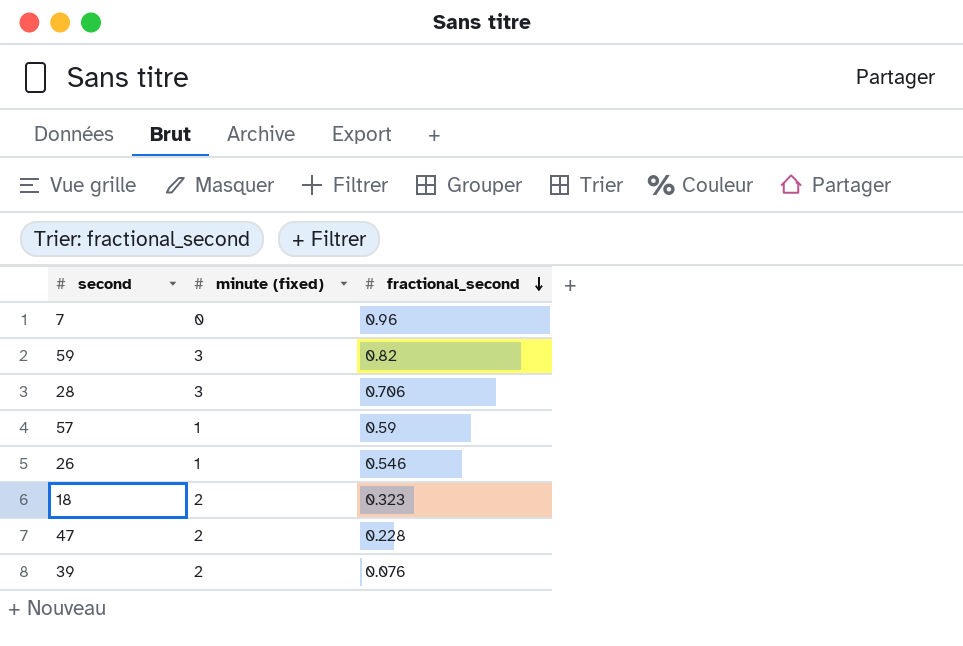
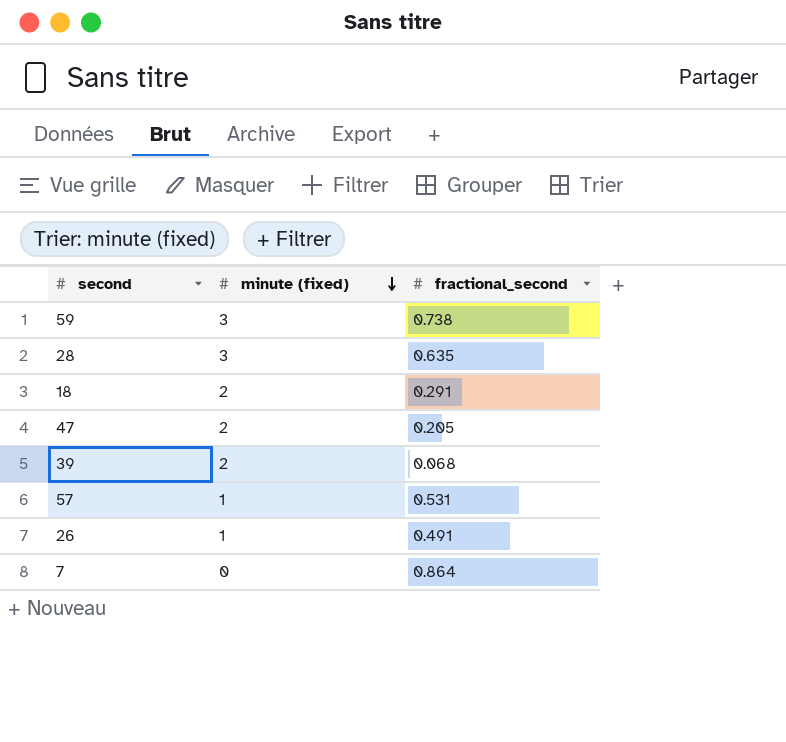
row order: fractional_second descending -> minute (fixed) descending
59 | fractional_second: 0.82 -> 0.738
28 | fractional_second: 0.706 -> 0.635
18 | fractional_second: 0.323 -> 0.291
47 | fractional_second: 0.228 -> 0.205
39 | fractional_second: 0.076 -> 0.068
57 | fractional_second: 0.59 -> 0.531
26 | fractional_second: 0.546 -> 0.491
7 | fractional_second: 0.96 -> 0.864

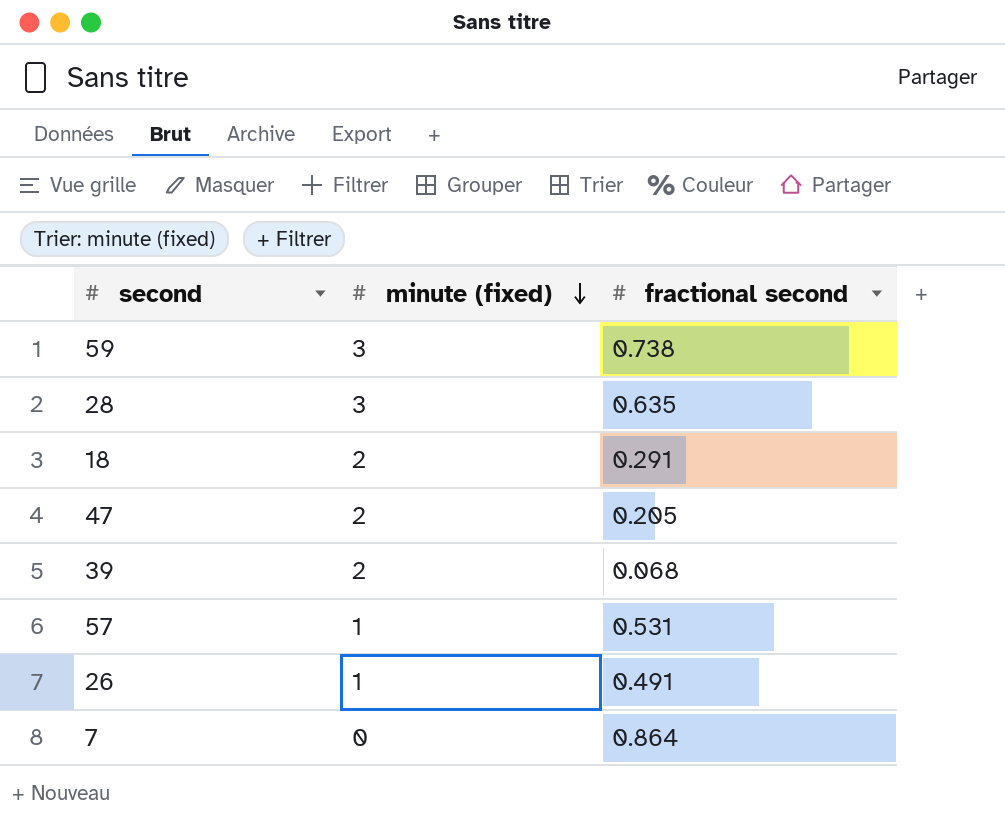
column name: fractional_second -> fractional second

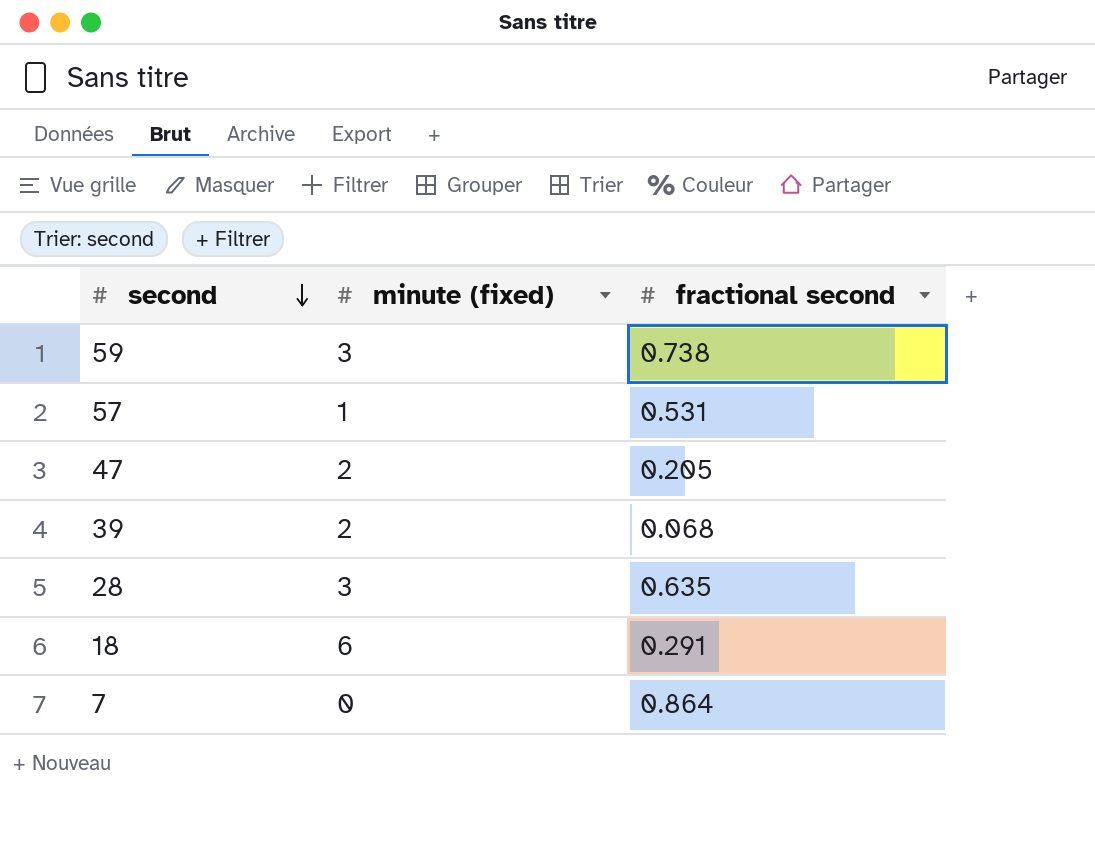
row order: minute (fixed) descending -> second descending
row 26: 1 | 0.491 -> none
18 | minute (fixed): 2 -> 6

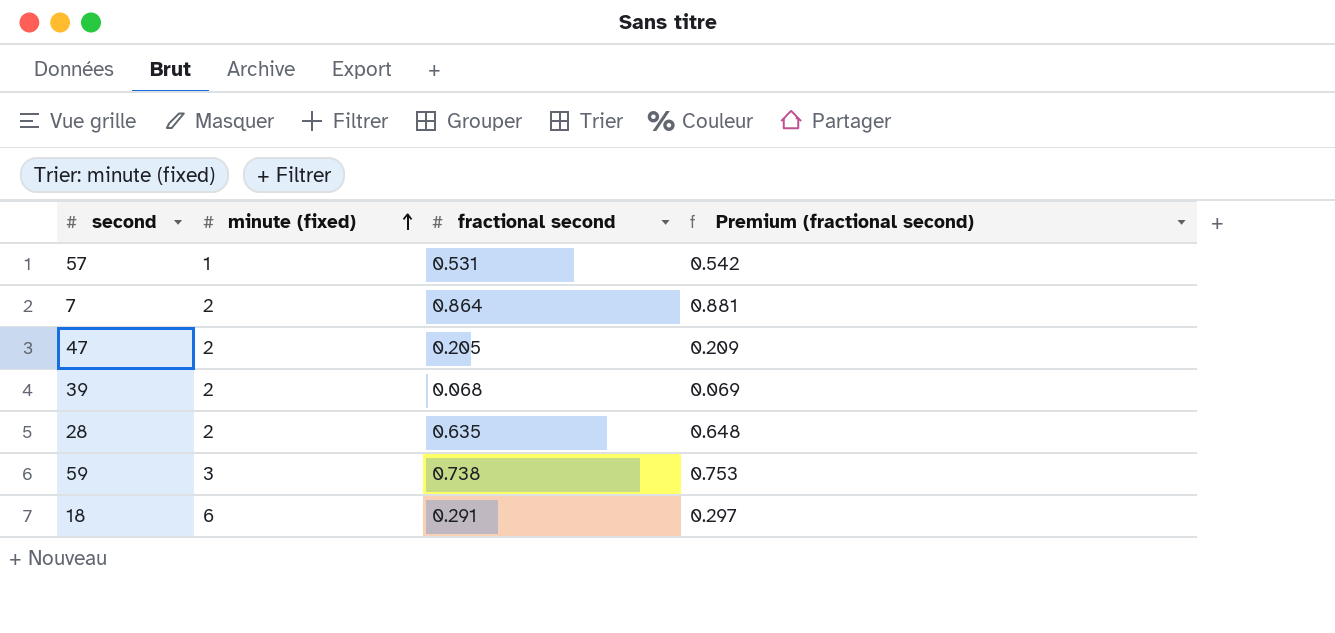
row order: second descending -> minute (fixed) ascending
column Premium (fractional second) | formula: none -> [fractional second] * 1.02
7 | minute (fixed): 0 -> 2
28 | minute (fixed): 3 -> 2

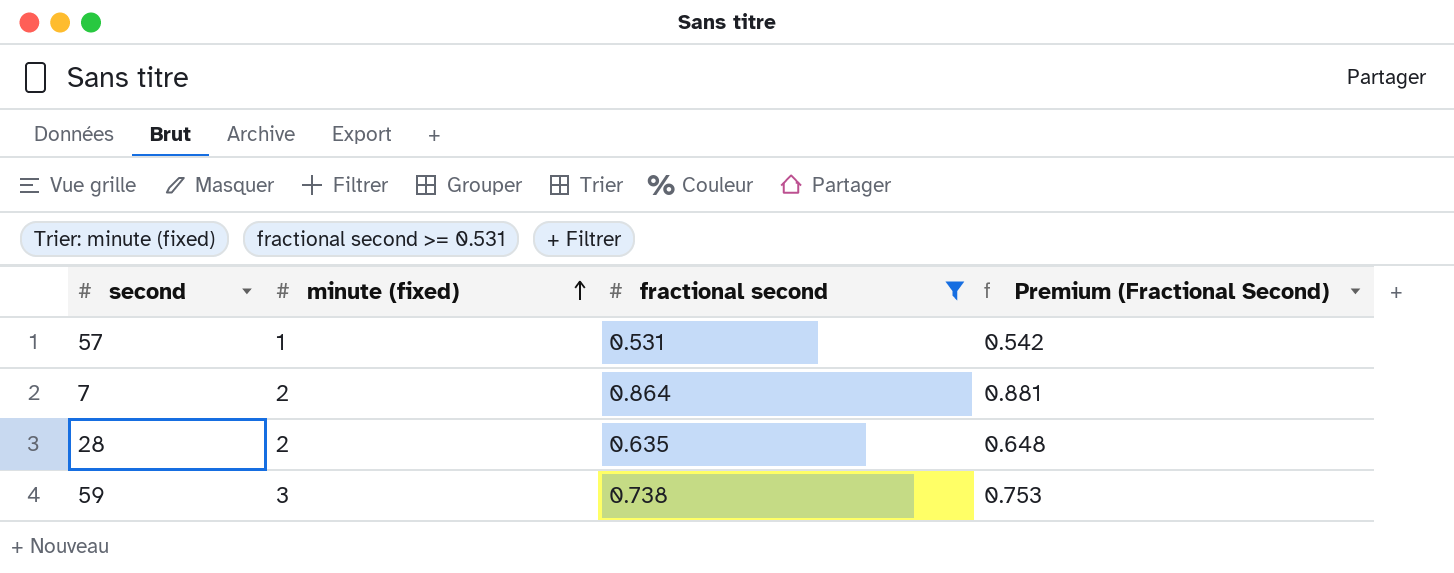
filter: none -> fractional second >= 0.531
column name: Premium (fractional second) -> Premium (Fractional Second)

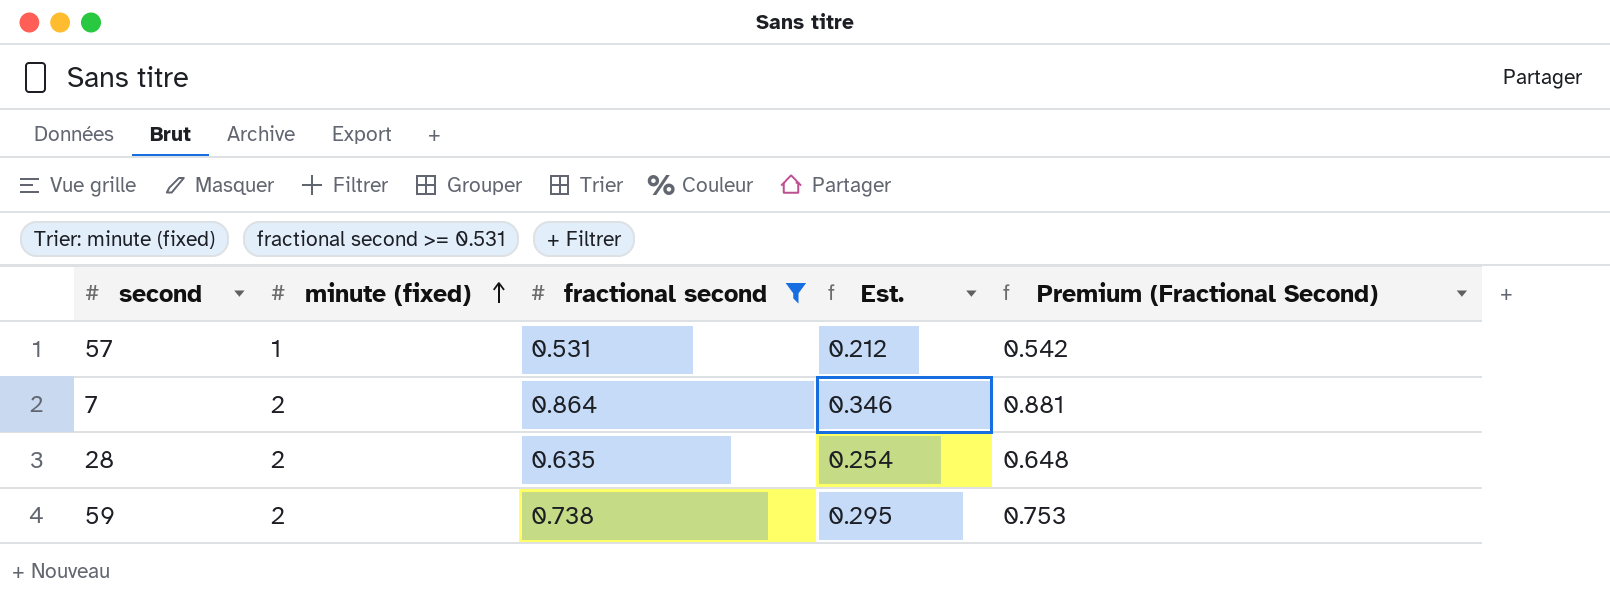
column Est. | formula: none -> [fractional second] * 0.4
59 | minute (fixed): 3 -> 2

